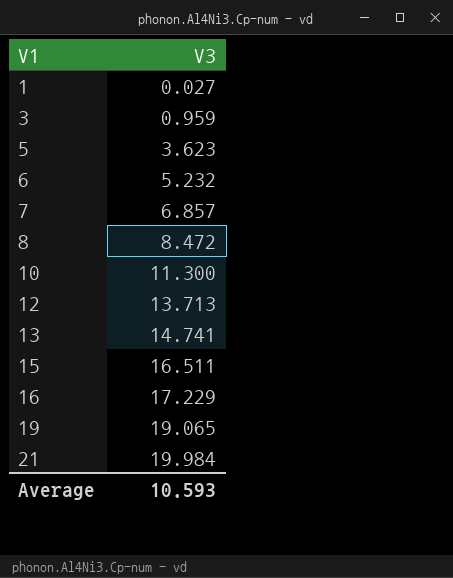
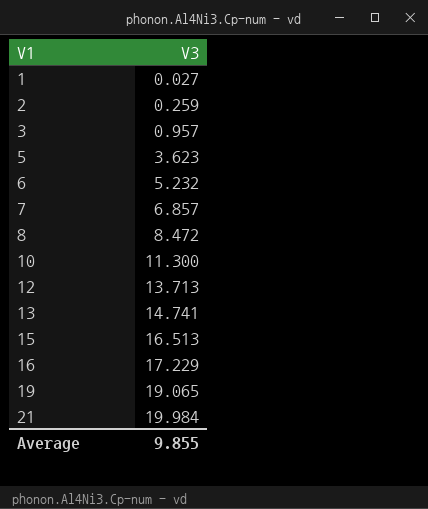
row 2: none -> 0.259
3 | V3: 0.959 -> 0.957
15 | V3: 16.511 -> 16.513
Average | V3: 10.593 -> 9.855

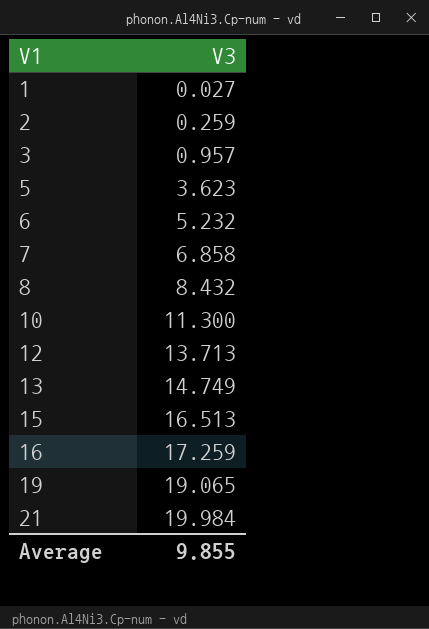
7 | V3: 6.857 -> 6.858
8 | V3: 8.472 -> 8.432
13 | V3: 14.741 -> 14.749
16 | V3: 17.229 -> 17.259

